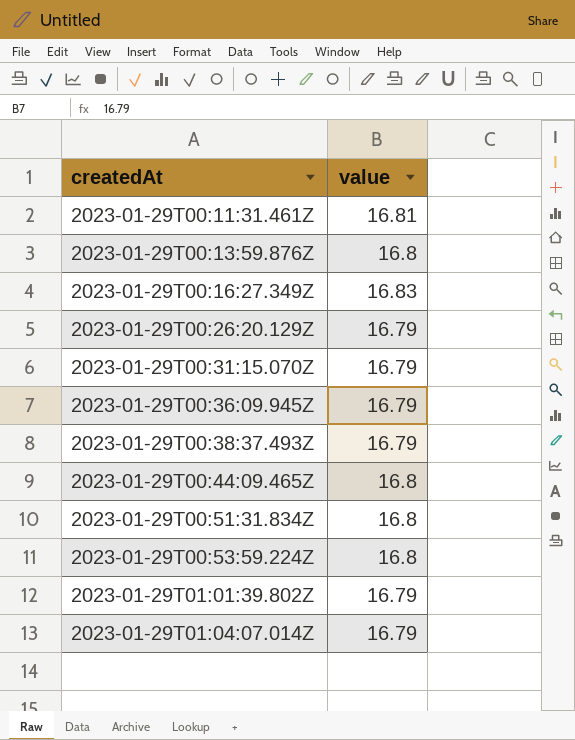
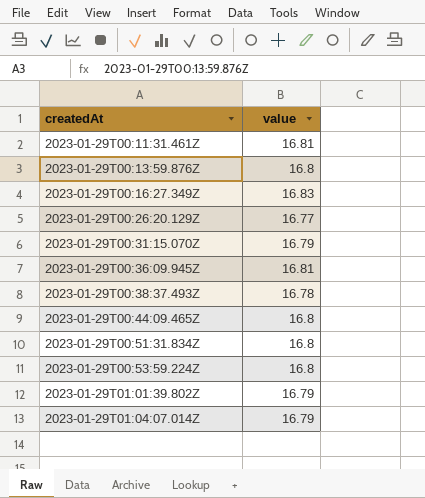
2023-01-29T00:26:20.129Z | value: 16.79 -> 16.77
2023-01-29T00:36:09.945Z | value: 16.79 -> 16.81
2023-01-29T00:38:37.493Z | value: 16.79 -> 16.78

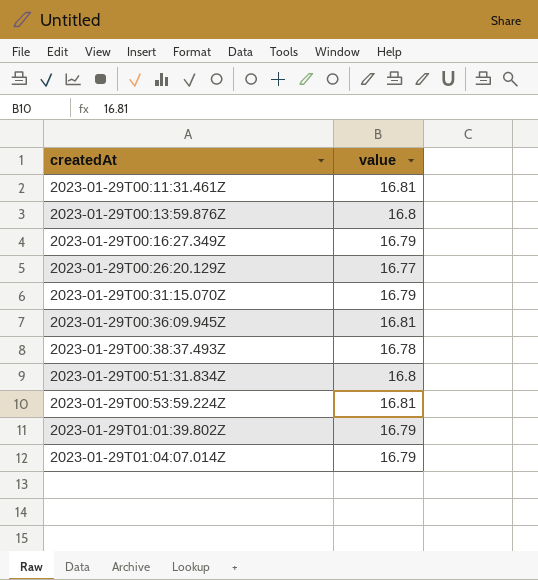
row 2023-01-29T00:44:09.465Z: 16.8 -> none
2023-01-29T00:16:27.349Z | value: 16.83 -> 16.79
2023-01-29T00:53:59.224Z | value: 16.8 -> 16.81

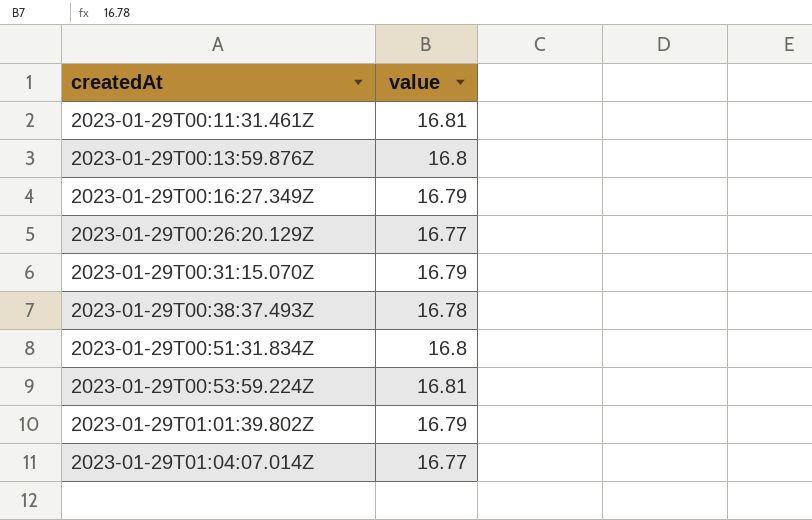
row 2023-01-29T00:36:09.945Z: 16.81 -> none
2023-01-29T01:04:07.014Z | value: 16.79 -> 16.77

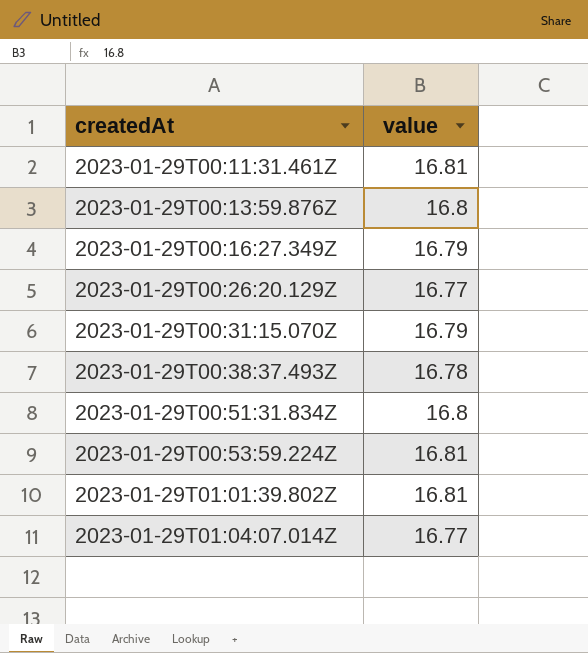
2023-01-29T01:01:39.802Z | value: 16.79 -> 16.81

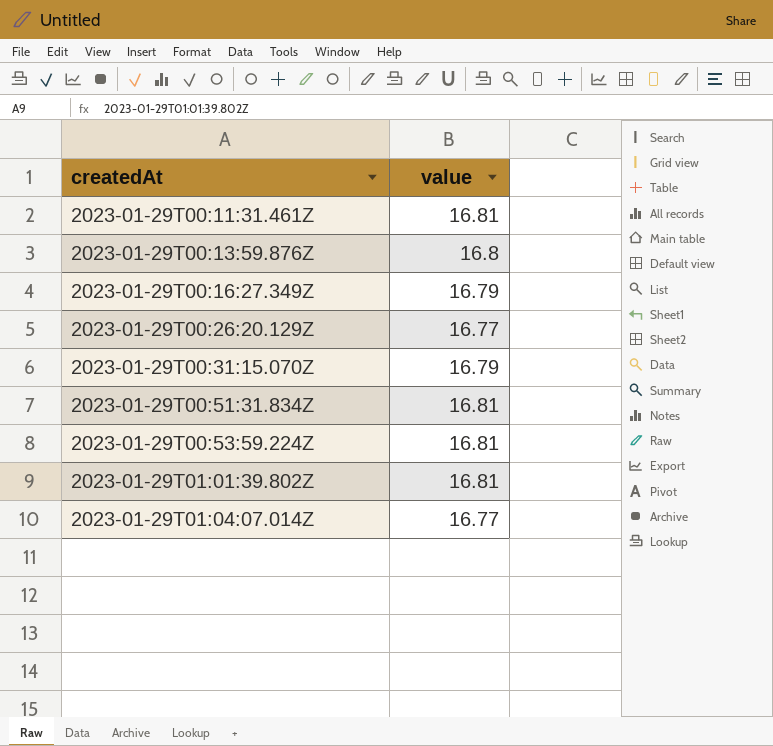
row 2023-01-29T00:38:37.493Z: 16.78 -> none
2023-01-29T00:51:31.834Z | value: 16.8 -> 16.81

